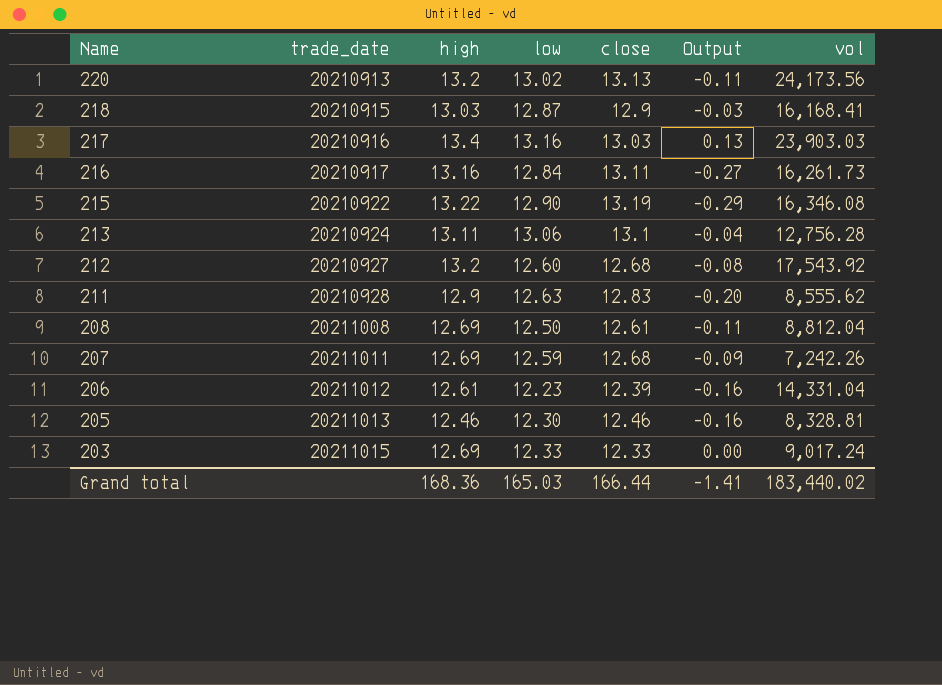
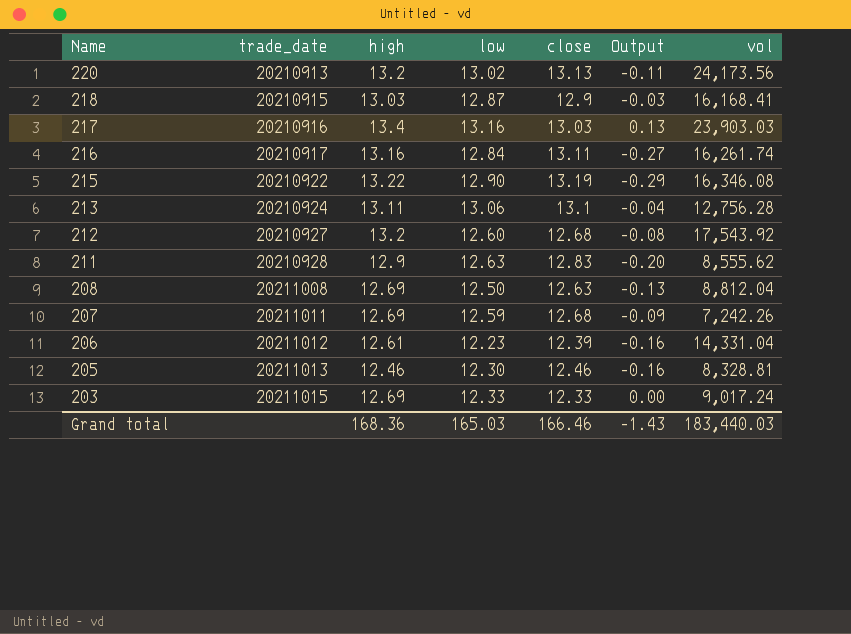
216 | vol: 16,261.73 -> 16,261.74
208 | close: 12.61 -> 12.63
208 | Output: -0.11 -> -0.13
Grand total | close: 166.44 -> 166.46
Grand total | Output: -1.41 -> -1.43
Grand total | vol: 183,440.02 -> 183,440.03

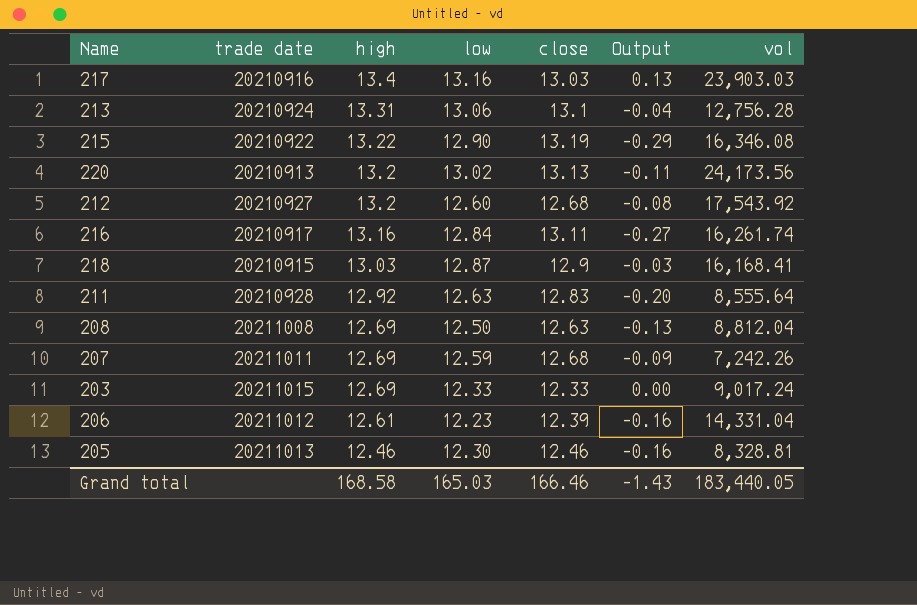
row order: Name descending -> high descending
column name: trade_date -> trade date
213 | high: 13.11 -> 13.31
211 | high: 12.9 -> 12.92
211 | vol: 8,555.62 -> 8,555.64
Grand total | high: 168.36 -> 168.58
Grand total | vol: 183,440.03 -> 183,440.05

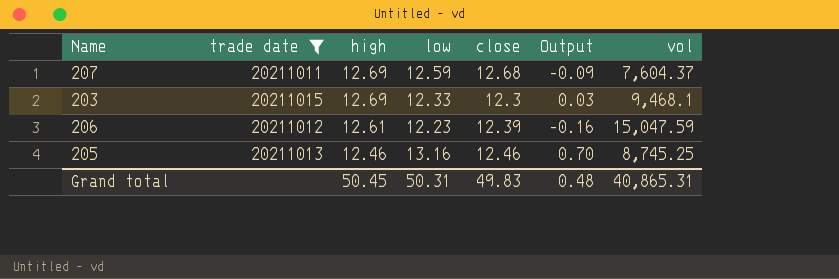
filter: none -> trade date >= 20211011
207 | vol: 7,242.26 -> 7,604.37
203 | close: 12.33 -> 12.3
203 | Output: 0.00 -> 0.03
203 | vol: 9,017.24 -> 9,468.1
206 | vol: 14,331.04 -> 15,047.59
205 | low: 12.30 -> 13.16
205 | Output: -0.16 -> 0.70
205 | vol: 8,328.81 -> 8,745.25
Grand total | high: 168.58 -> 50.45
Grand total | low: 165.03 -> 50.31
Grand total | close: 166.46 -> 49.83
Grand total | Output: -1.43 -> 0.48
Grand total | vol: 183,440.05 -> 40,865.31

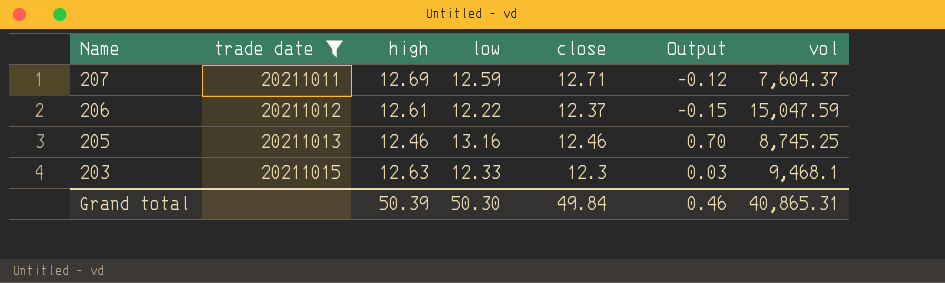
row order: high descending -> Name descending
207 | close: 12.68 -> 12.71
207 | Output: -0.09 -> -0.12
206 | low: 12.23 -> 12.22
206 | close: 12.39 -> 12.37
206 | Output: -0.16 -> -0.15
203 | high: 12.69 -> 12.63
Grand total | high: 50.45 -> 50.39
Grand total | low: 50.31 -> 50.30
Grand total | close: 49.83 -> 49.84
Grand total | Output: 0.48 -> 0.46

